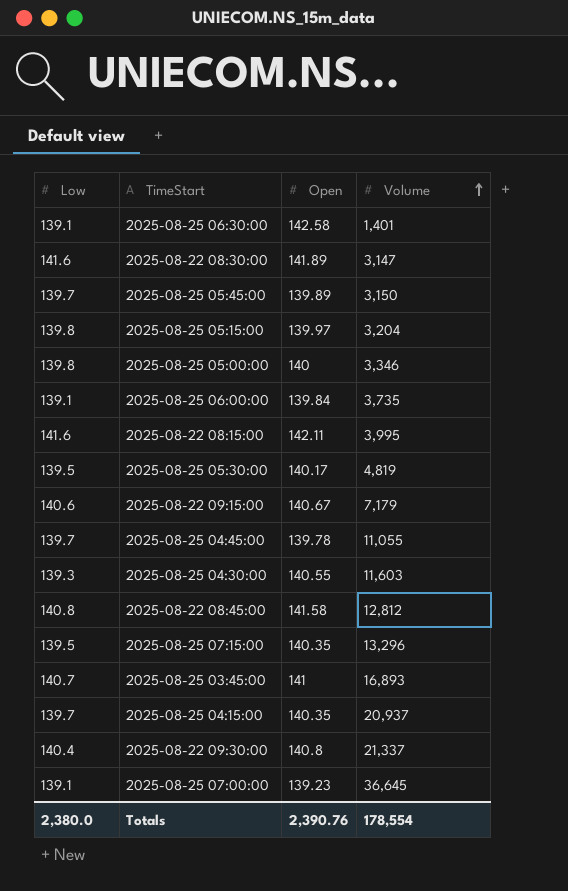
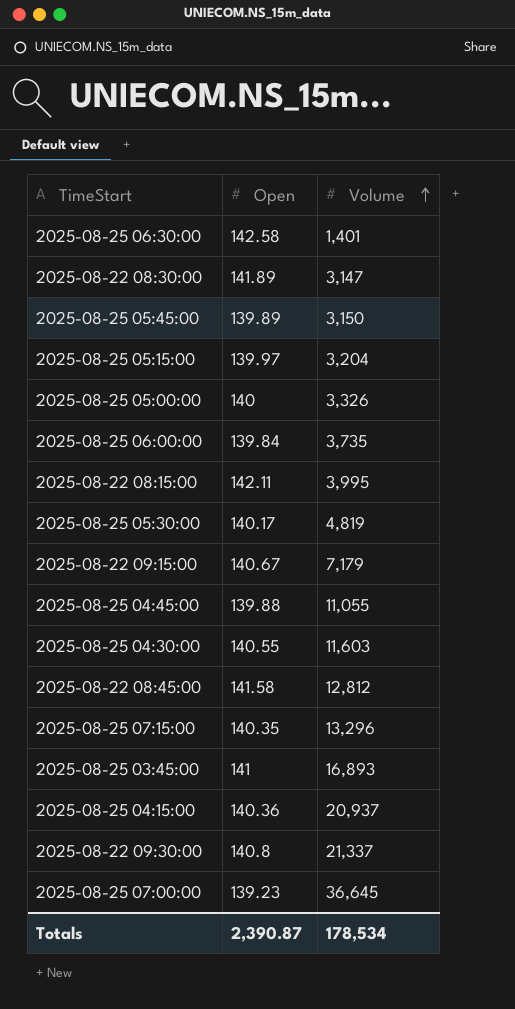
column Low | position: 1 -> none
2025-08-25 05:00:00 | Volume: 3,346 -> 3,326
2025-08-25 04:45:00 | Open: 139.78 -> 139.88
2025-08-25 04:15:00 | Open: 140.35 -> 140.36
Totals | Open: 2,390.76 -> 2,390.87
Totals | Volume: 178,554 -> 178,534

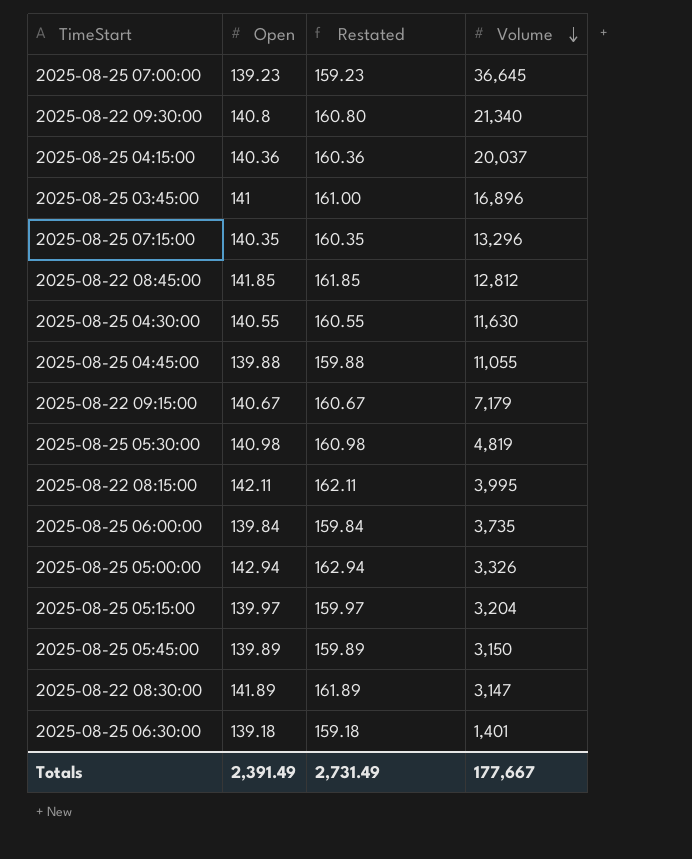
row order: Volume ascending -> Volume descending
column Restated | formula: none -> [Open] + 20
2025-08-22 09:30:00 | Volume: 21,337 -> 21,340
2025-08-25 04:15:00 | Volume: 20,937 -> 20,037
2025-08-25 03:45:00 | Volume: 16,893 -> 16,896
2025-08-22 08:45:00 | Open: 141.58 -> 141.85
2025-08-25 04:30:00 | Volume: 11,603 -> 11,630
2025-08-25 05:30:00 | Open: 140.17 -> 140.98
2025-08-25 05:00:00 | Open: 140 -> 142.94
2025-08-25 06:30:00 | Open: 142.58 -> 139.18
Totals | Open: 2,390.87 -> 2,391.49
Totals | Volume: 178,534 -> 177,667

